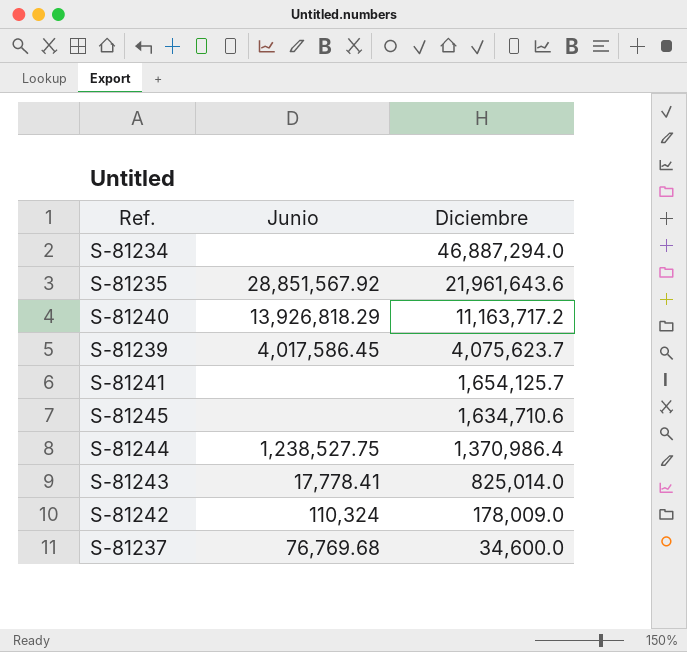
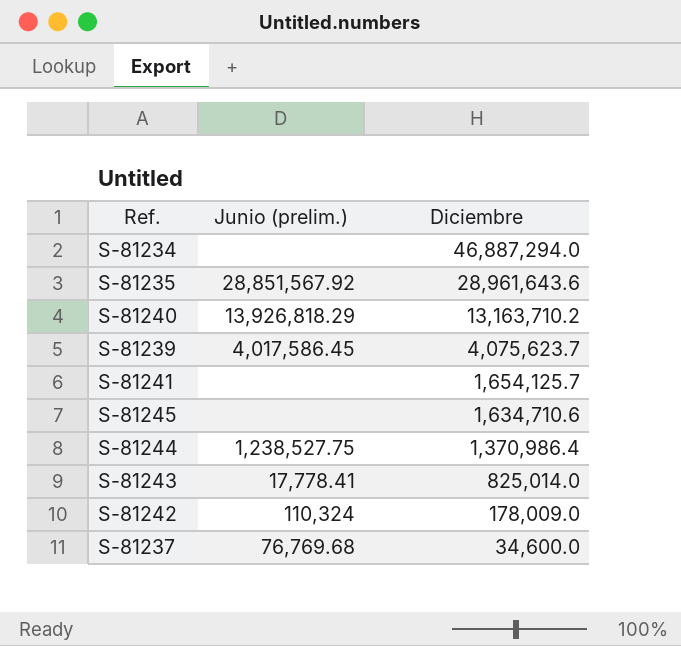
column name: Junio -> Junio (prelim.)
S-81235 | Diciembre: 21,961,643.6 -> 28,961,643.6
S-81240 | Diciembre: 11,163,717.2 -> 13,163,710.2

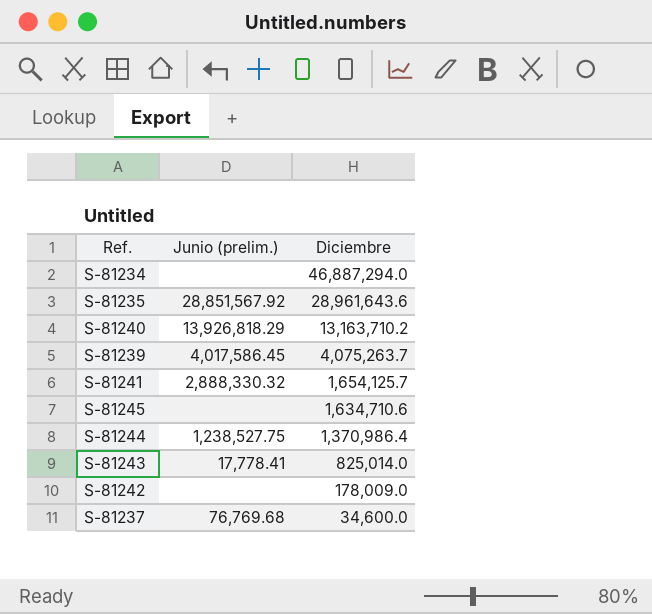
S-81239 | Diciembre: 4,075,623.7 -> 4,075,263.7
S-81241 | Junio (prelim.): none -> 2,888,330.32
S-81242 | Junio (prelim.): 110,324 -> none

